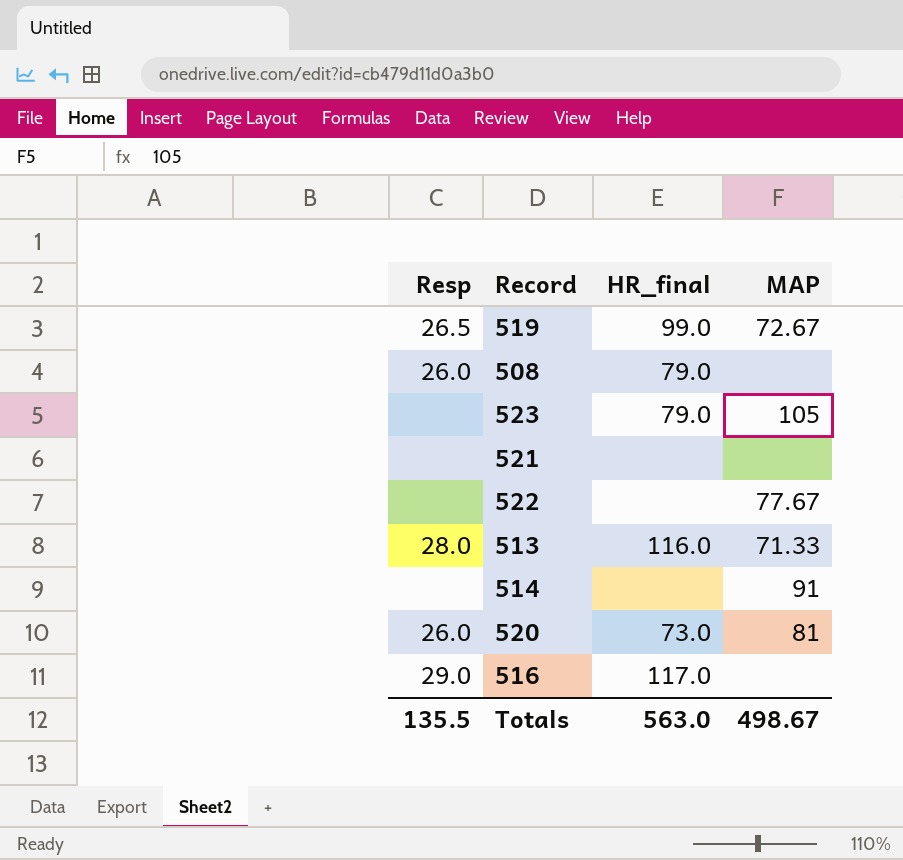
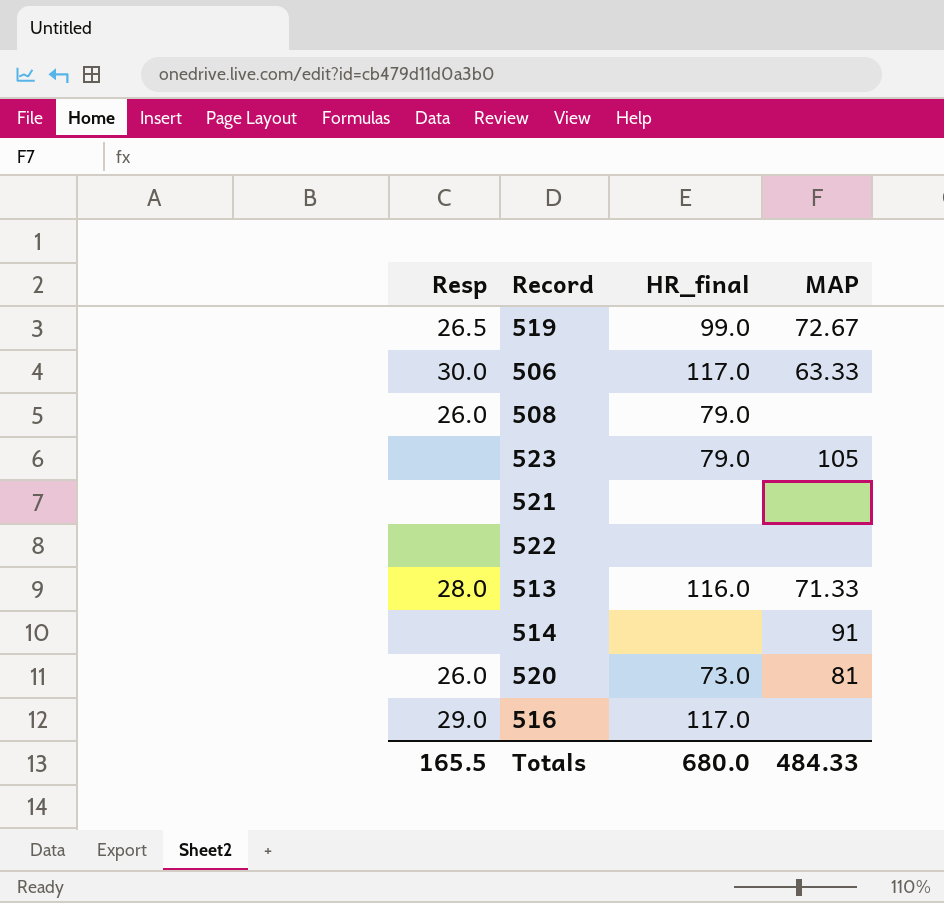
row 506: none -> 30.0 | 117.0 | 63.33
522 | MAP: 77.67 -> none
Totals | Resp: 135.5 -> 165.5
Totals | HR_final: 563.0 -> 680.0
Totals | MAP: 498.67 -> 484.33

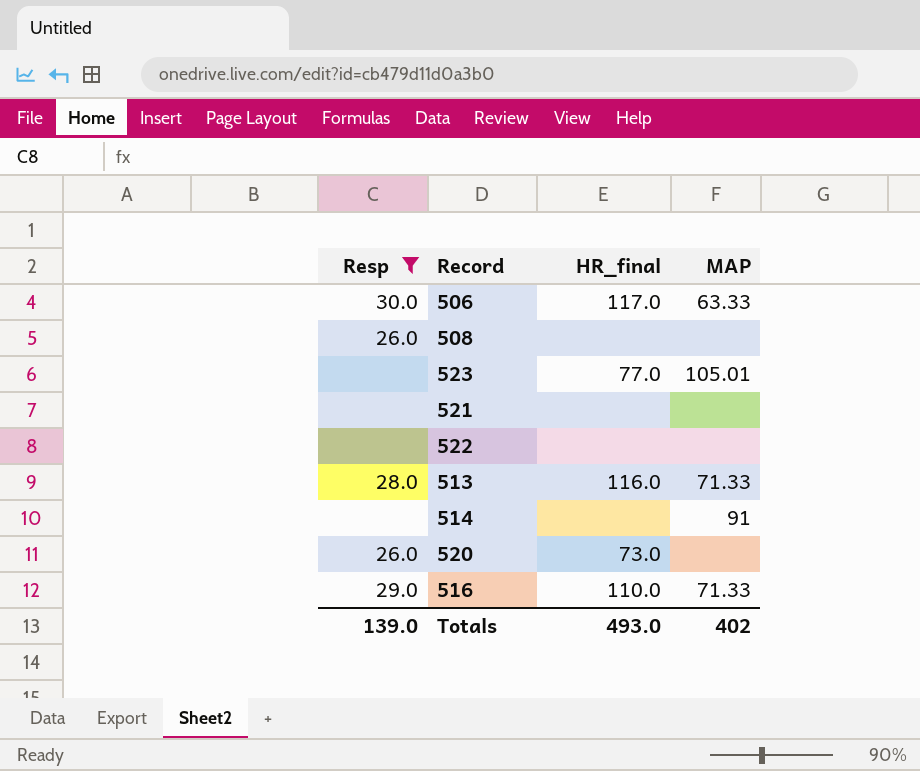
filter: none -> Resp != 26.5
508 | HR_final: 79.0 -> none
523 | HR_final: 79.0 -> 77.0
523 | MAP: 105 -> 105.01
520 | MAP: 81 -> none
516 | HR_final: 117.0 -> 110.0
516 | MAP: none -> 71.33
Totals | Resp: 165.5 -> 139.0
Totals | HR_final: 680.0 -> 493.0
Totals | MAP: 484.33 -> 402

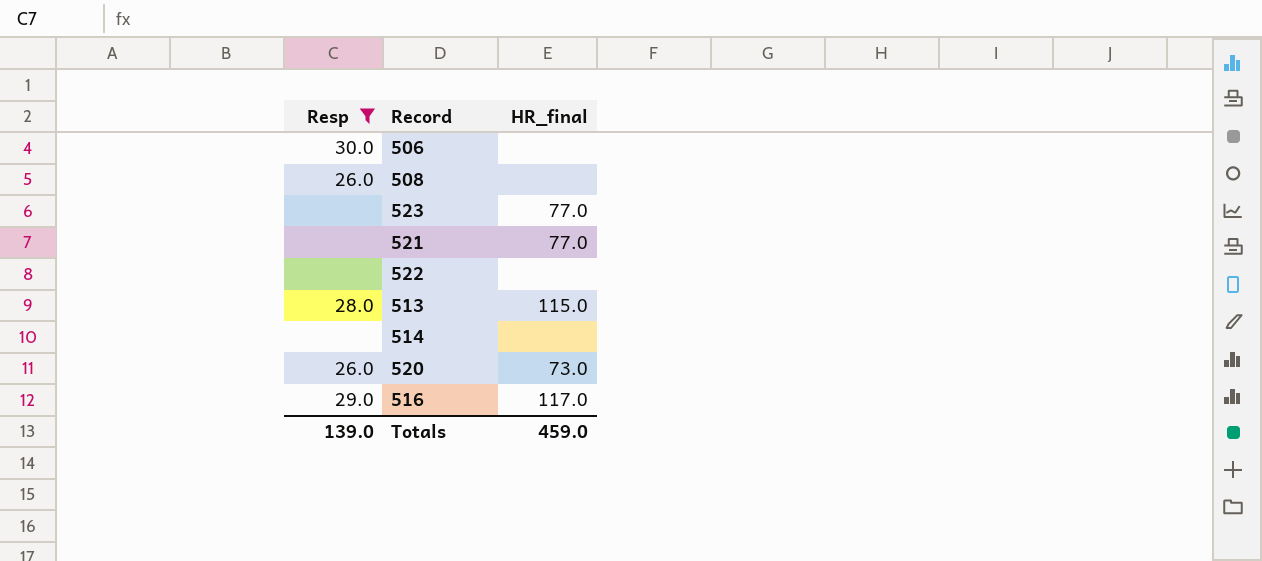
column MAP | position: 4 -> none
506 | HR_final: 117.0 -> none
521 | HR_final: none -> 77.0
513 | HR_final: 116.0 -> 115.0
516 | HR_final: 110.0 -> 117.0
Totals | HR_final: 493.0 -> 459.0

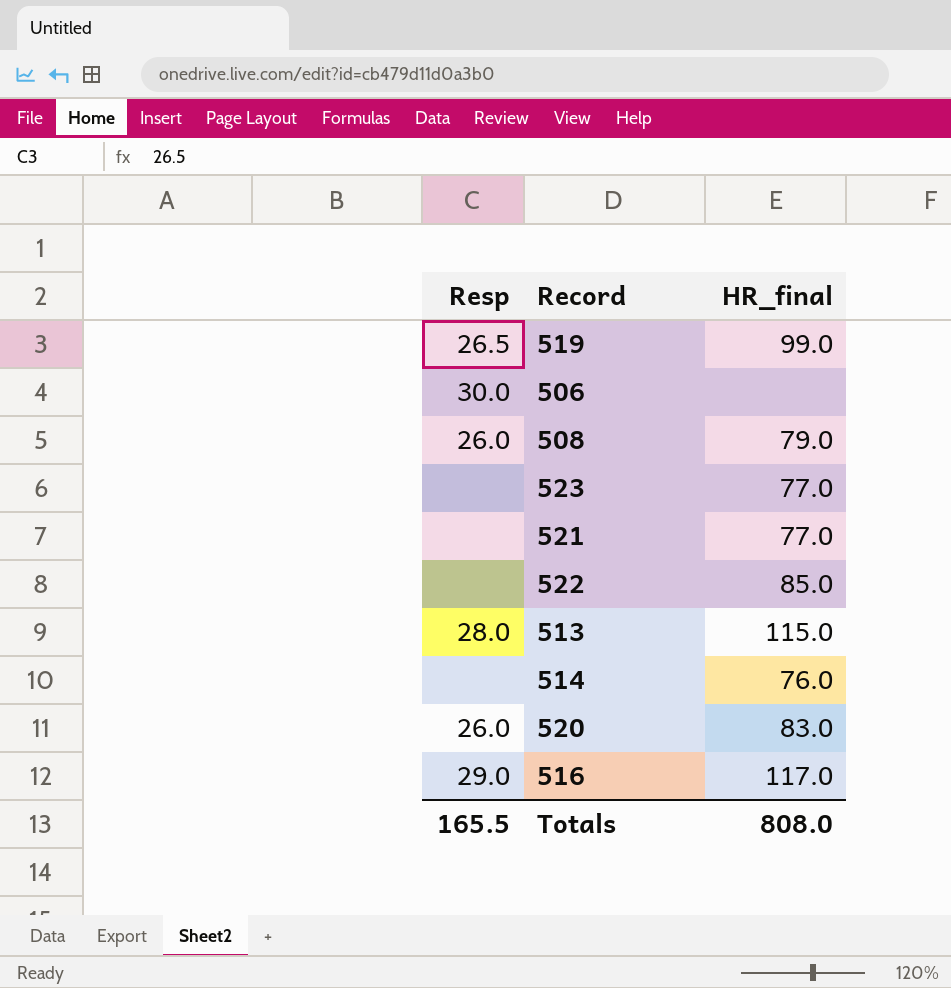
filter: Resp != 26.5 -> none
508 | HR_final: none -> 79.0
522 | HR_final: none -> 85.0
514 | HR_final: none -> 76.0
520 | HR_final: 73.0 -> 83.0
Totals | Resp: 139.0 -> 165.5
Totals | HR_final: 459.0 -> 808.0

